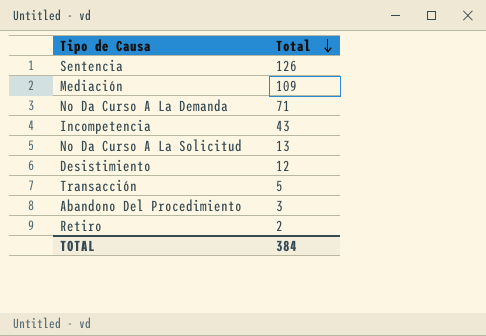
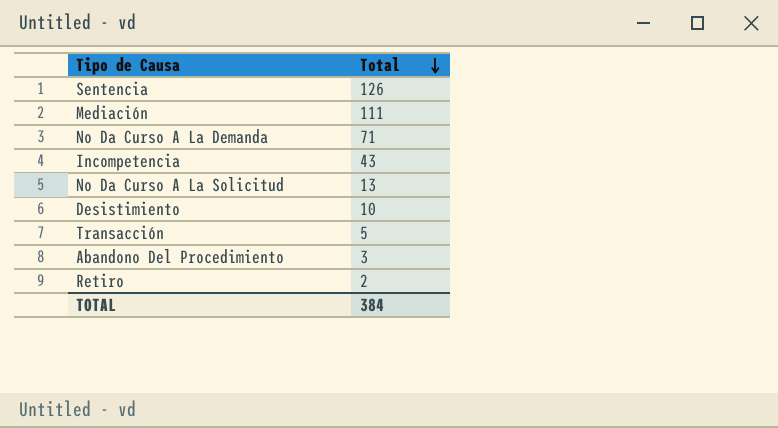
Mediación | Total: 109 -> 111
Desistimiento | Total: 12 -> 10

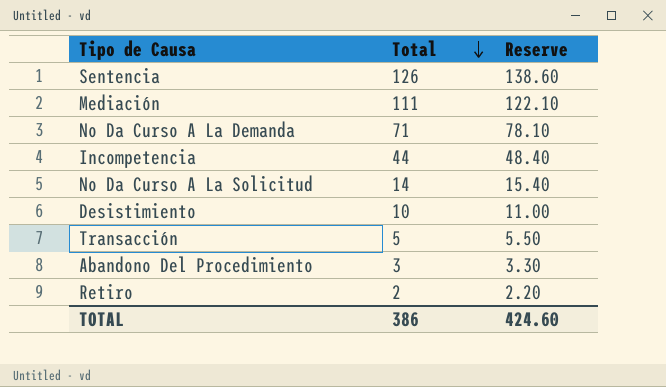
column Reserve | formula: none -> [Total] * 1.1
Incompetencia | Total: 43 -> 44
No Da Curso A La Solicitud | Total: 13 -> 14
TOTAL | Total: 384 -> 386

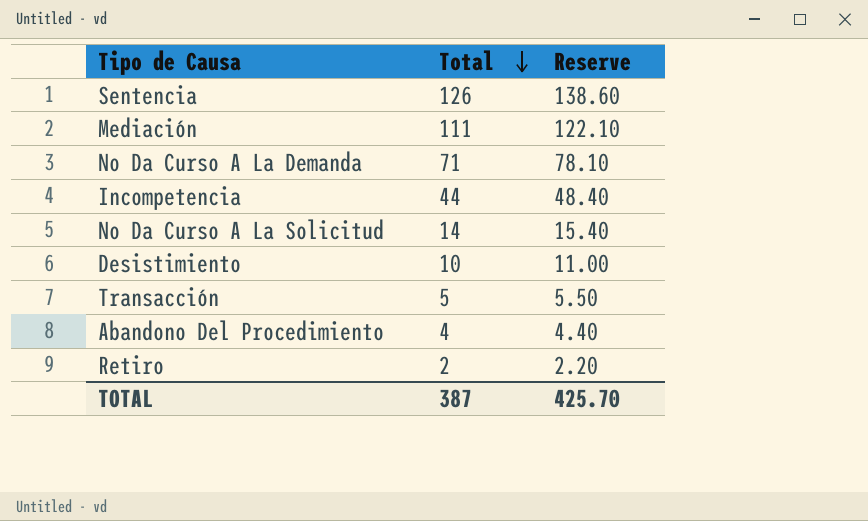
Abandono Del Procedimiento | Total: 3 -> 4
Abandono Del Procedimiento | Reserve: 3.30 -> 4.40
TOTAL | Total: 386 -> 387
TOTAL | Reserve: 424.60 -> 425.70

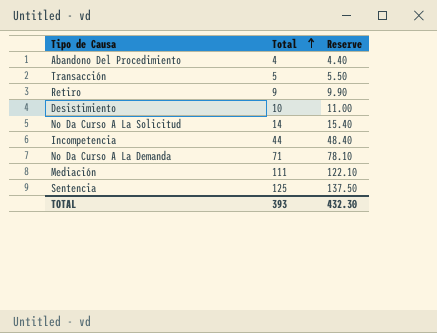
row order: Total descending -> Total ascending
Retiro | Total: 2 -> 9
Retiro | Reserve: 2.20 -> 9.90
Sentencia | Total: 126 -> 125
Sentencia | Reserve: 138.60 -> 137.50
TOTAL | Total: 387 -> 393
TOTAL | Reserve: 425.70 -> 432.30

